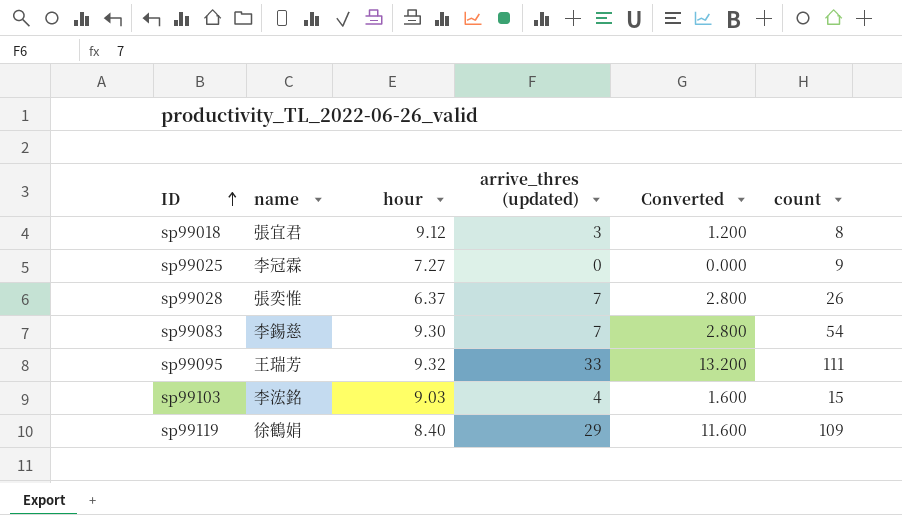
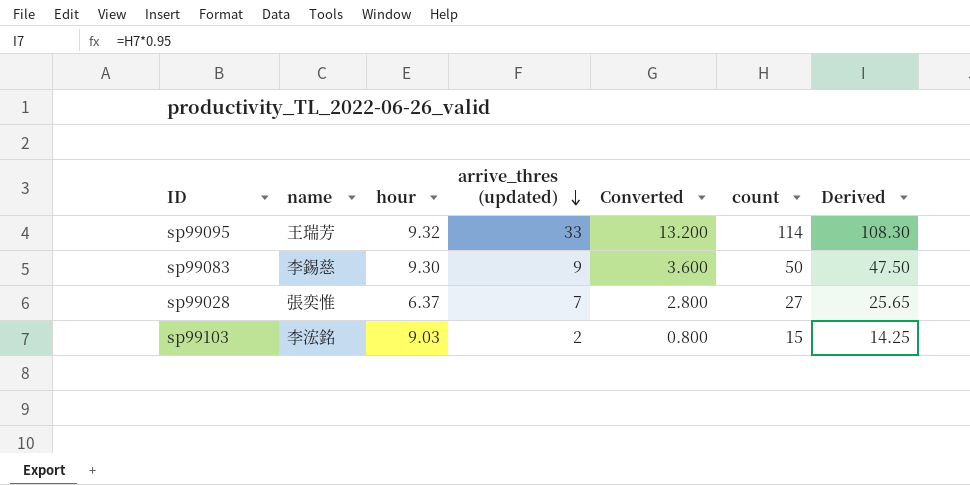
row order: ID ascending -> arrive_thres (updated) descending
column Derived | formula: none -> [count] * 0.95
row sp99018: 張宜君 | 9.12 | 3 | 1.200 | 8 -> none
row sp99025: 李冠霖 | 7.27 | 0 | 0.000 | 9 -> none
row sp99119: 徐鶴娟 | 8.40 | 29 | 11.600 | 109 -> none
sp99095 | count: 111 -> 114
sp99083 | arrive_thres (updated): 7 -> 9
sp99083 | Converted: 2.800 -> 3.600
sp99083 | count: 54 -> 50
sp99028 | count: 26 -> 27
sp99103 | arrive_thres (updated): 4 -> 2
sp99103 | Converted: 1.600 -> 0.800

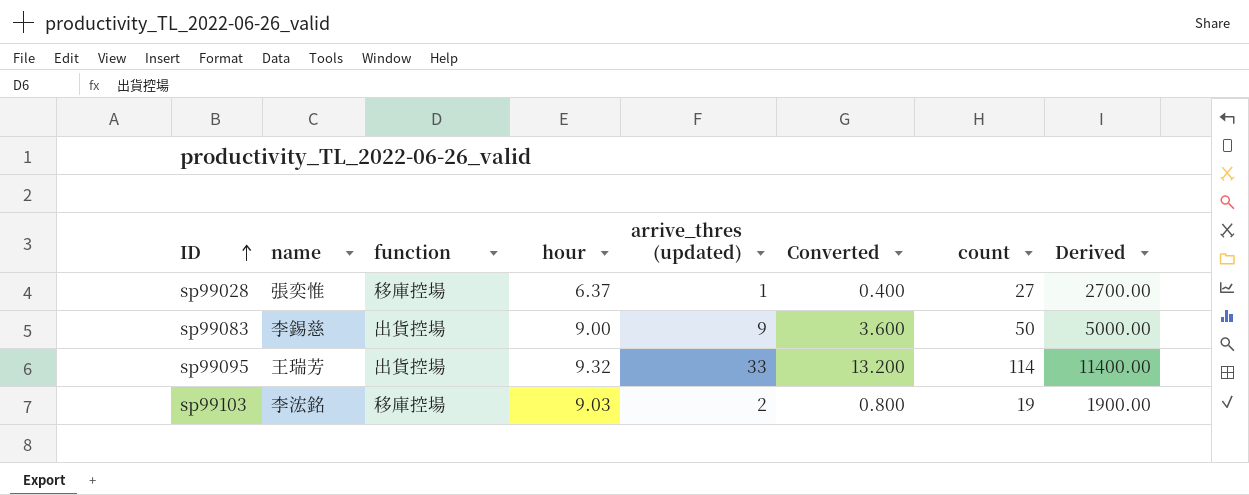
row order: arrive_thres (updated) descending -> ID ascending
column function | position: none -> 3
column Derived | formula: [count] * 0.95 -> [count] * 100
sp99028 | arrive_thres (updated): 7 -> 1
sp99028 | Converted: 2.800 -> 0.400
sp99083 | hour: 9.30 -> 9.00
sp99103 | count: 15 -> 19

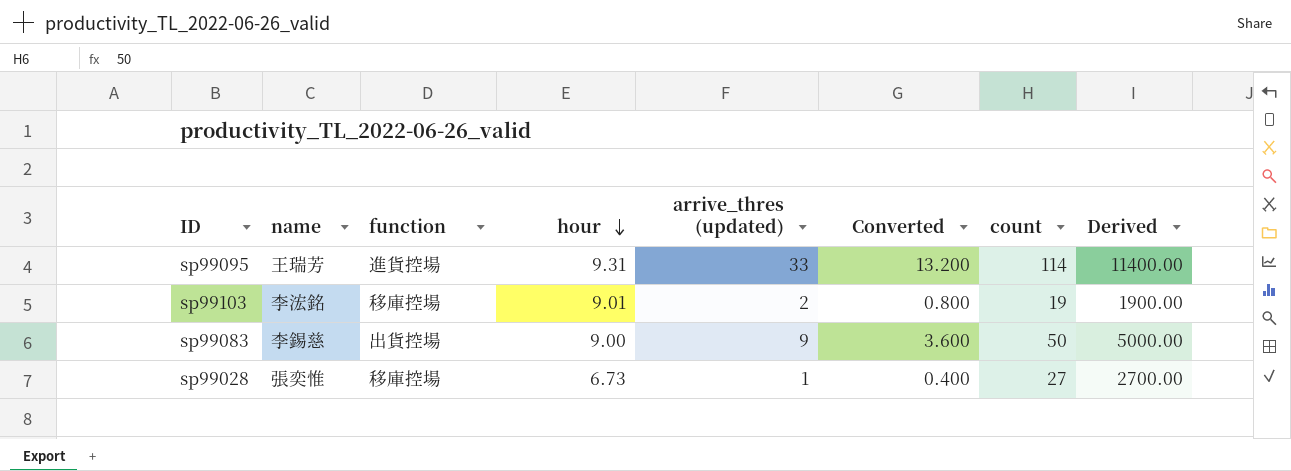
row order: ID ascending -> hour descending
sp99095 | function: 出貨控場 -> 進貨控場
sp99095 | hour: 9.32 -> 9.31
sp99103 | hour: 9.03 -> 9.01
sp99028 | hour: 6.37 -> 6.73

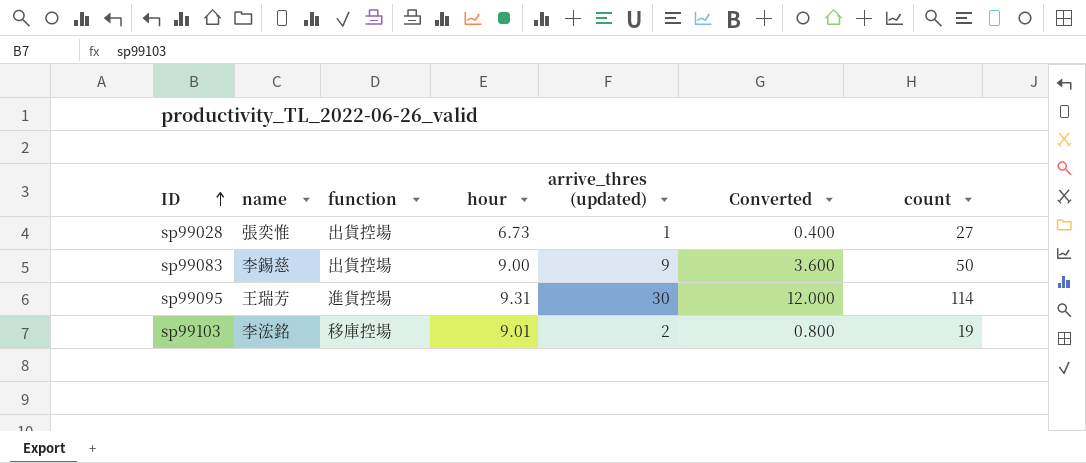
row order: hour descending -> ID ascending
column Derived | formula: [count] * 100 -> none
sp99028 | function: 移庫控場 -> 出貨控場
sp99095 | arrive_thres (updated): 33 -> 30
sp99095 | Converted: 13.200 -> 12.000

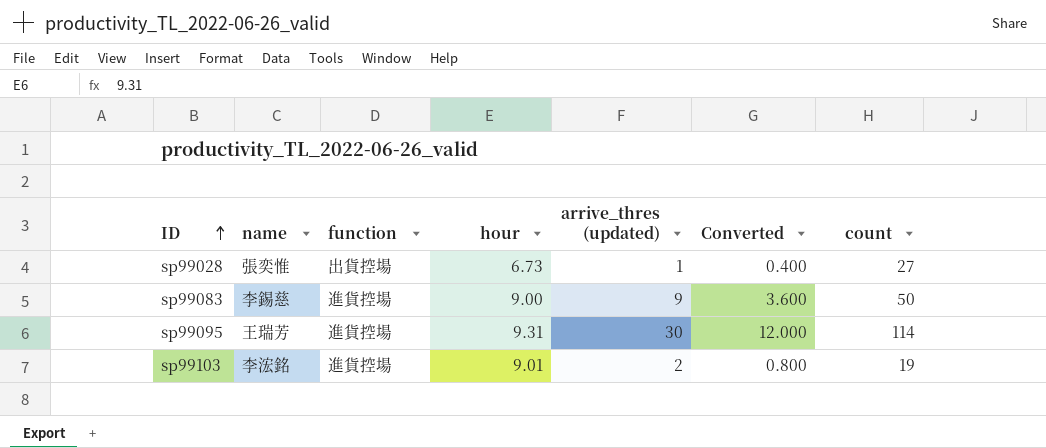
sp99083 | function: 出貨控場 -> 進貨控場
sp99103 | function: 移庫控場 -> 進貨控場

